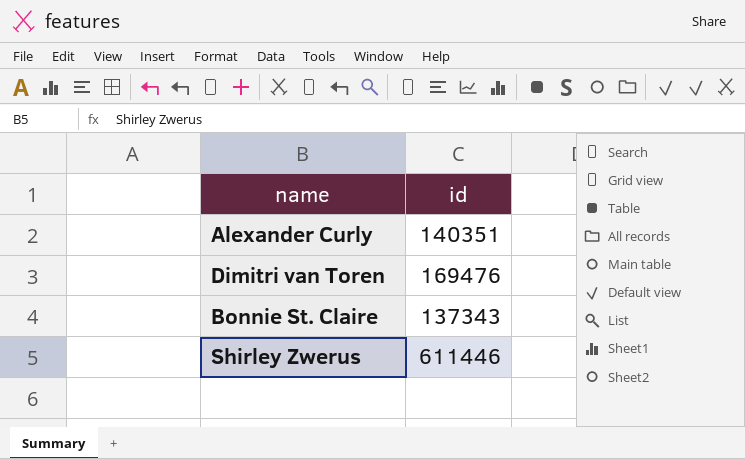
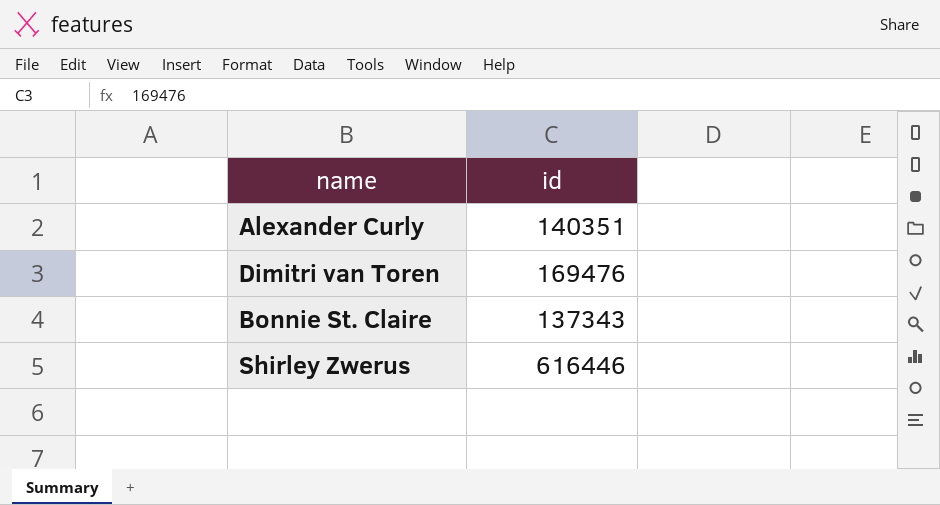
Shirley Zwerus | id: 611446 -> 616446

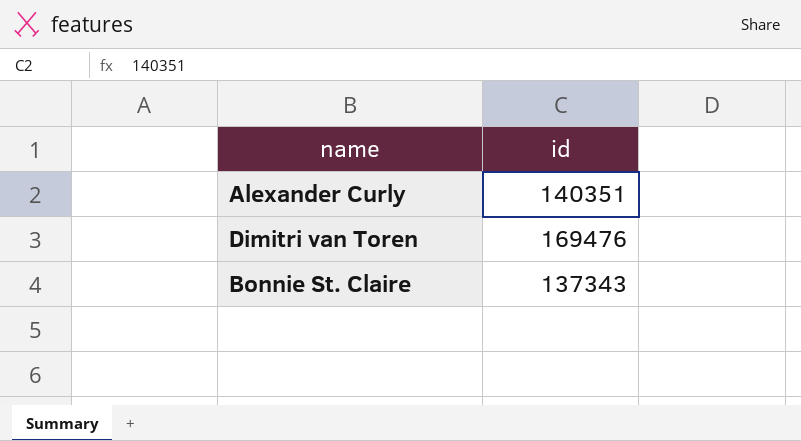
row Shirley Zwerus: 616446 -> none

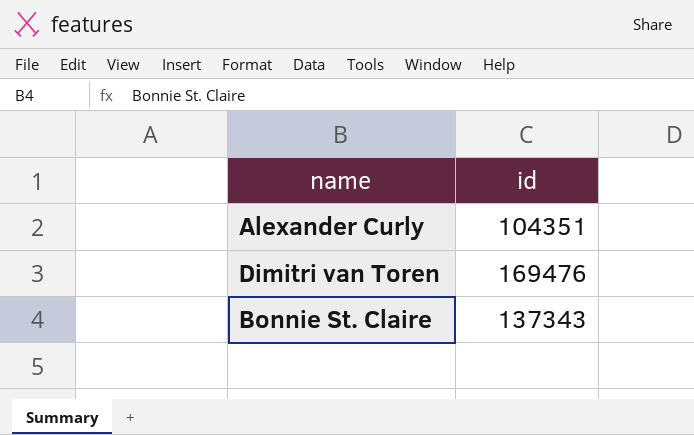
Alexander Curly | id: 140351 -> 104351

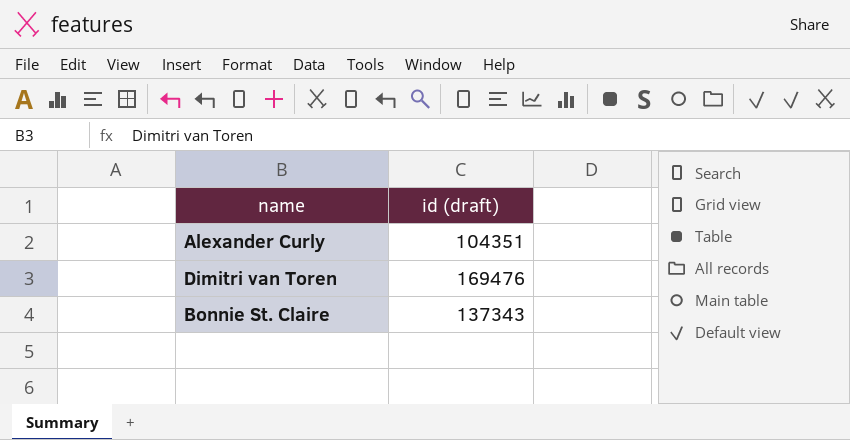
column name: id -> id (draft)

